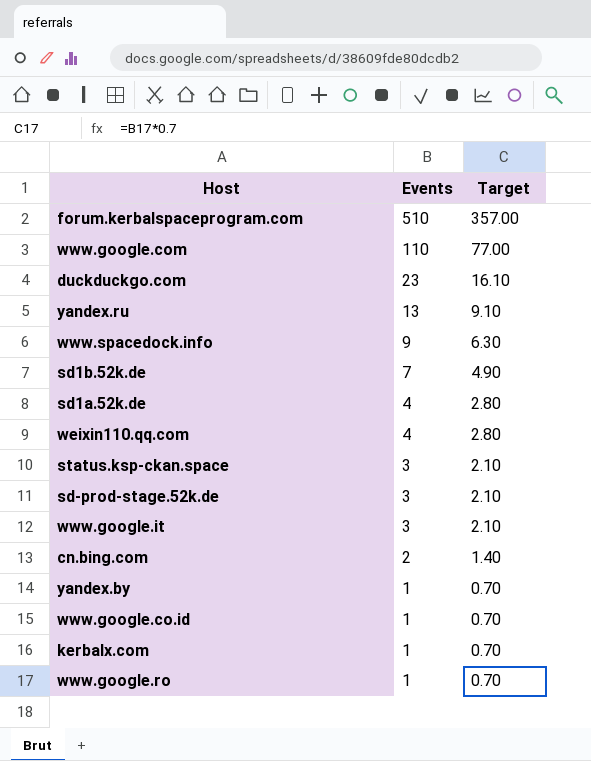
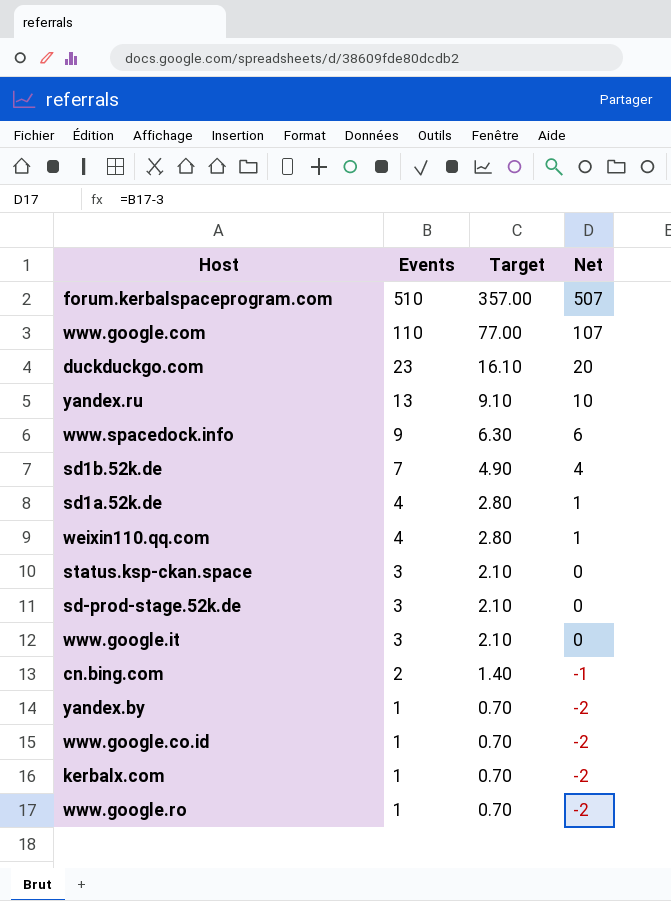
column Net | formula: none -> [Events] - 3

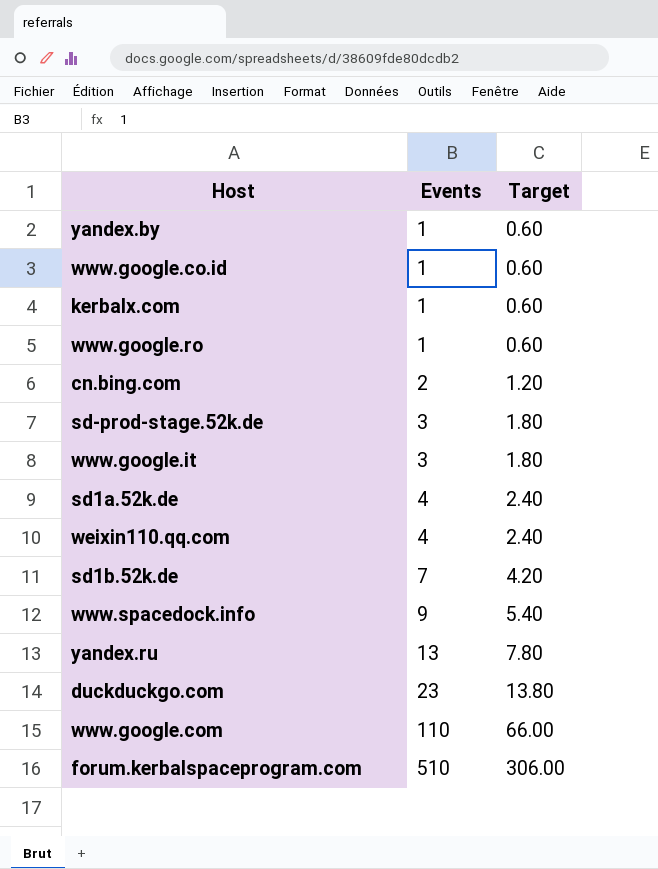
row order: Events descending -> Events ascending
column Net | formula: [Events] - 3 -> none
column Target | formula: [Events] * 0.7 -> [Events] * 0.6
row status.ksp-ckan.space: 3 | 2.10 | 0 -> none

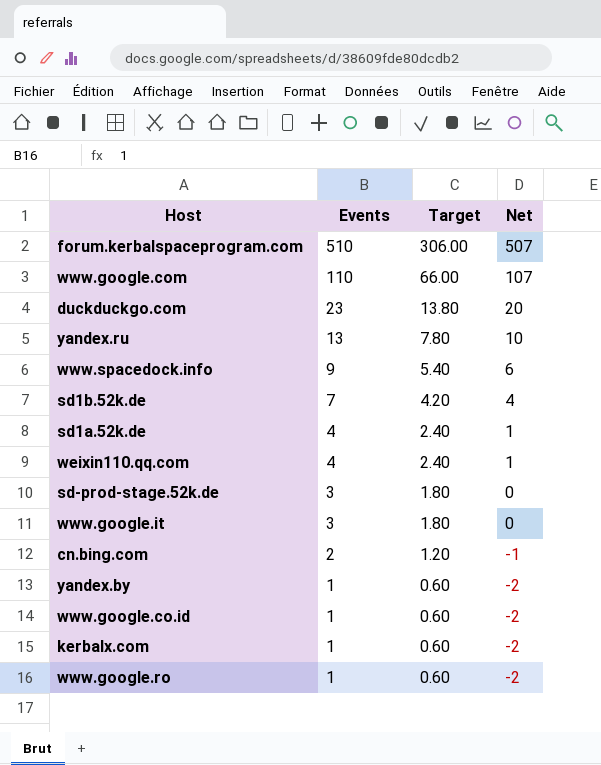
row order: Events ascending -> Events descending
column Net | formula: none -> [Events] - 3

